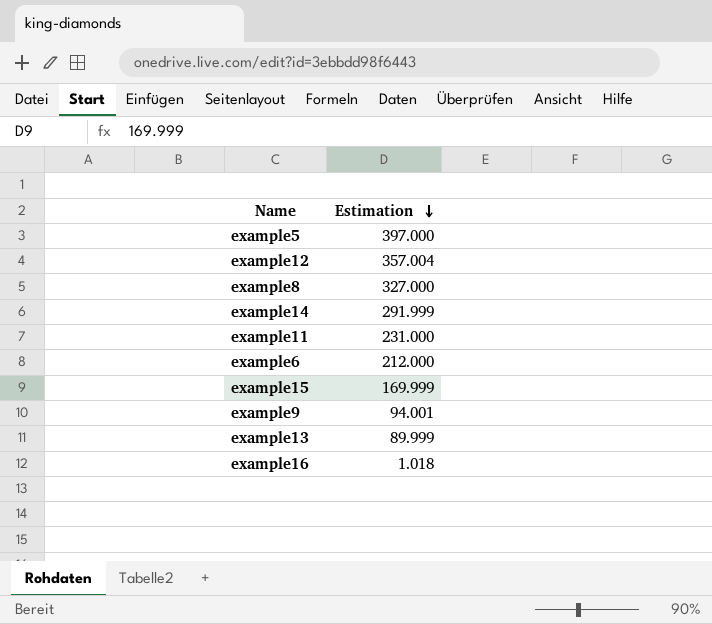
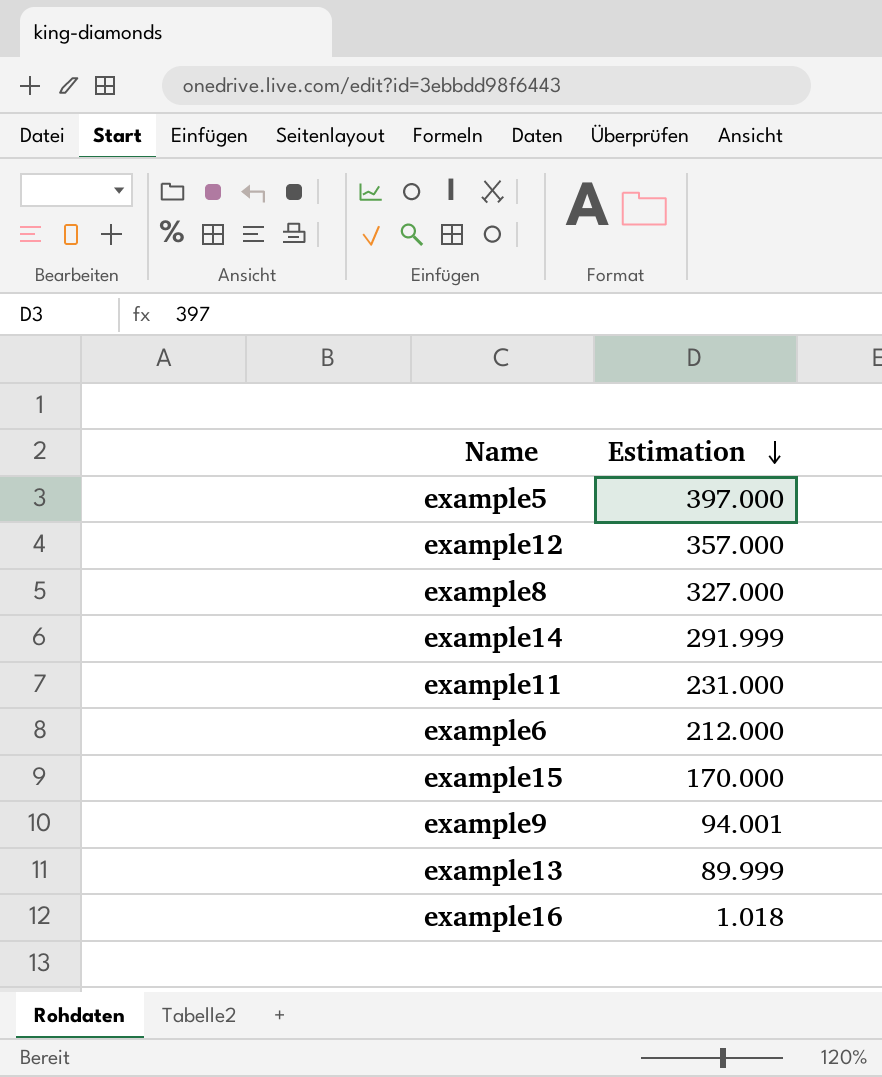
example12 | Estimation: 357.004 -> 357.000
example15 | Estimation: 169.999 -> 170.000

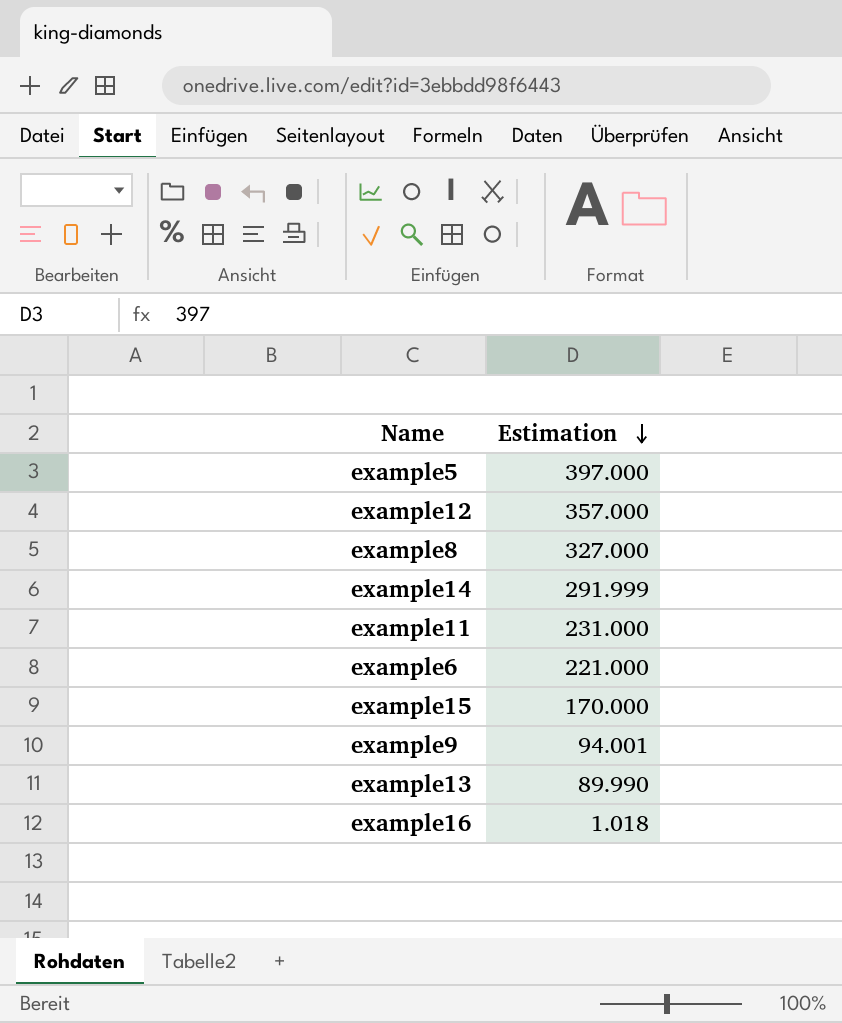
example6 | Estimation: 212.000 -> 221.000
example13 | Estimation: 89.999 -> 89.990

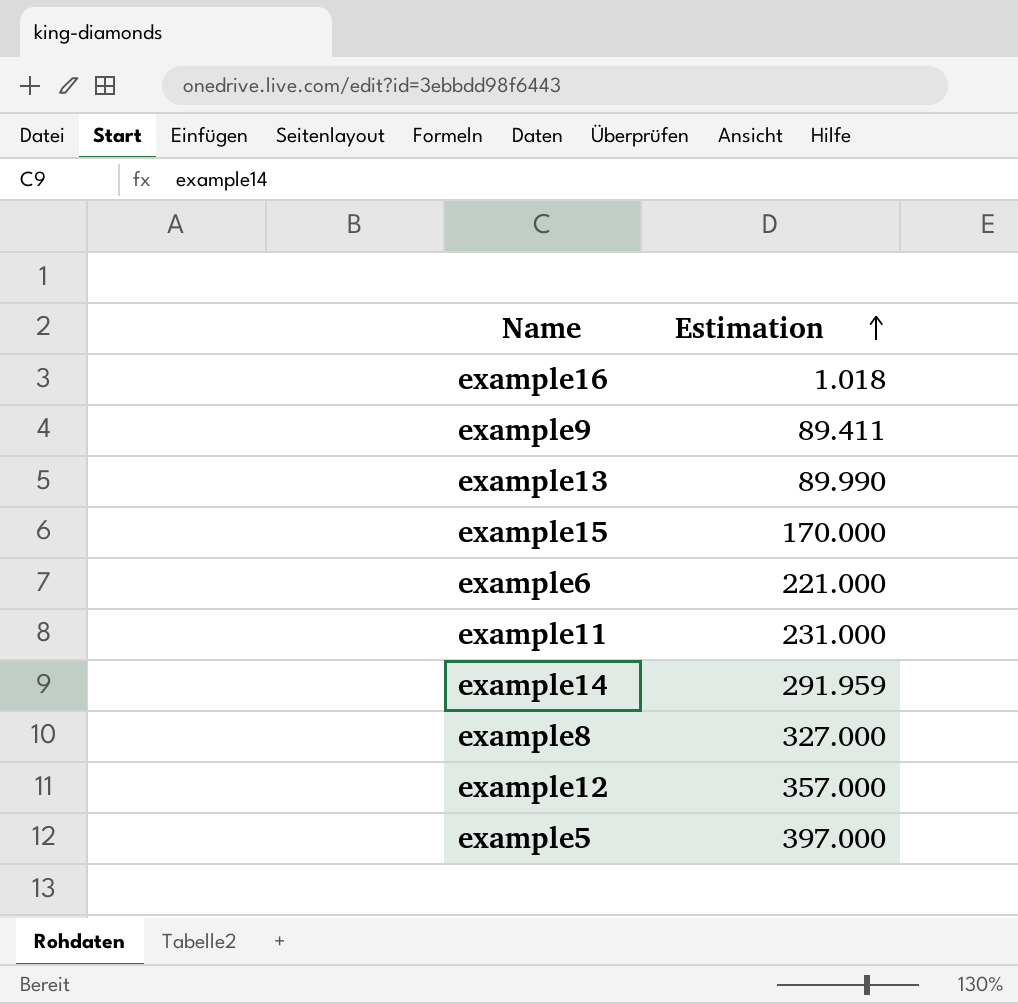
row order: Estimation descending -> Estimation ascending
example9 | Estimation: 94.001 -> 89.411
example14 | Estimation: 291.999 -> 291.959

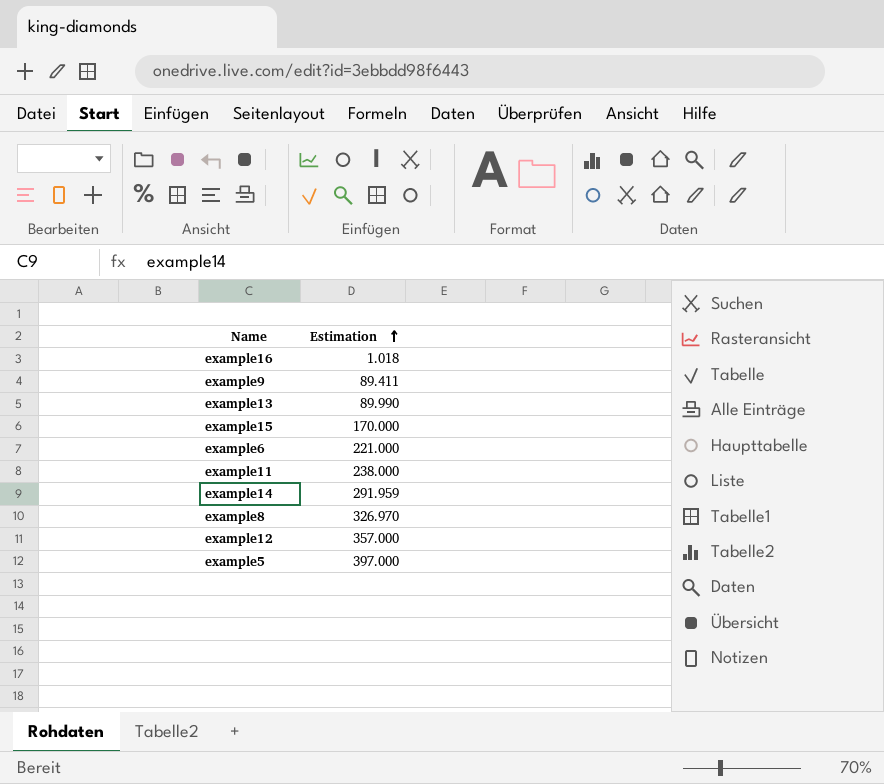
example11 | Estimation: 231.000 -> 238.000
example8 | Estimation: 327.000 -> 326.970

